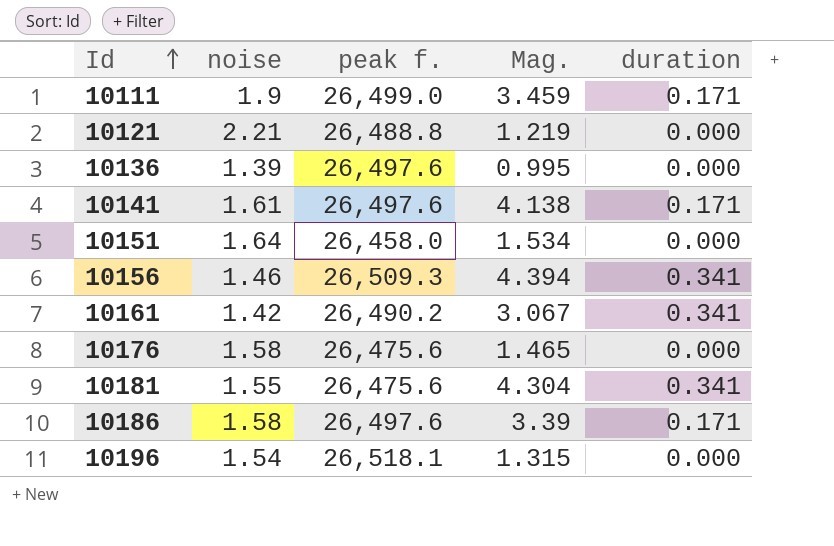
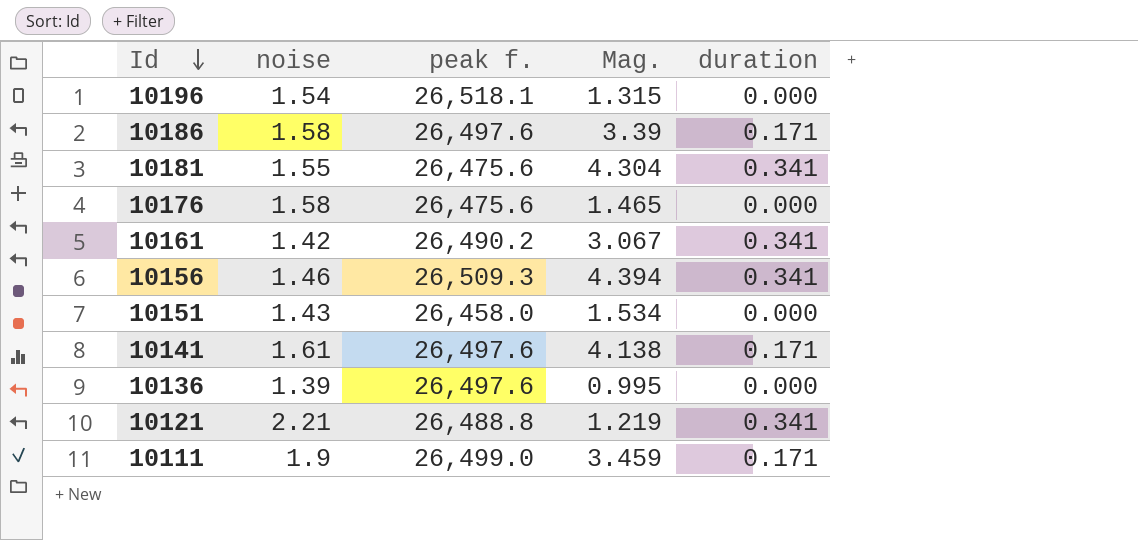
row order: Id ascending -> Id descending
10151 | noise: 1.64 -> 1.43
10121 | duration: 0.000 -> 0.341

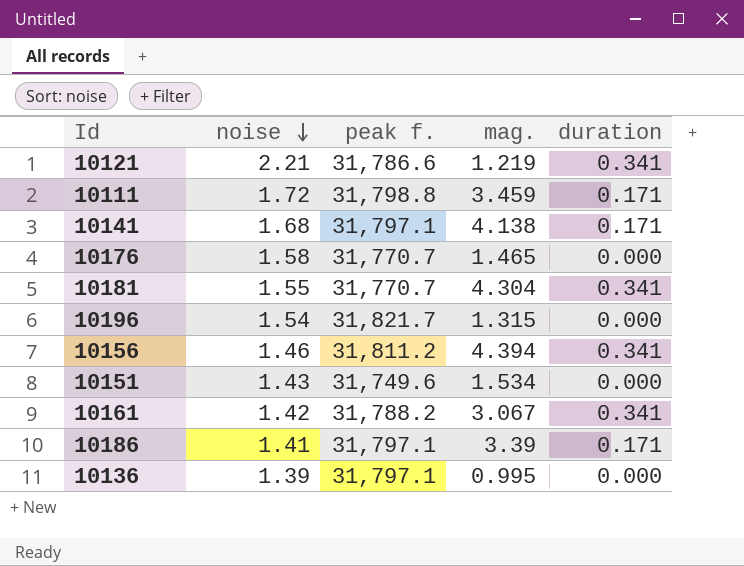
row order: Id descending -> noise descending
column name: Mag. -> mag.
10121 | peak f.: 26,488.8 -> 31,786.6
10111 | noise: 1.9 -> 1.72
10111 | peak f.: 26,499.0 -> 31,798.8
10141 | noise: 1.61 -> 1.68
10141 | peak f.: 26,497.6 -> 31,797.1
10176 | peak f.: 26,475.6 -> 31,770.7
10181 | peak f.: 26,475.6 -> 31,770.7
10196 | peak f.: 26,518.1 -> 31,821.7
10156 | peak f.: 26,509.3 -> 31,811.2
10151 | peak f.: 26,458.0 -> 31,749.6
10161 | peak f.: 26,490.2 -> 31,788.2
10186 | noise: 1.58 -> 1.41
10186 | peak f.: 26,497.6 -> 31,797.1
10136 | peak f.: 26,497.6 -> 31,797.1

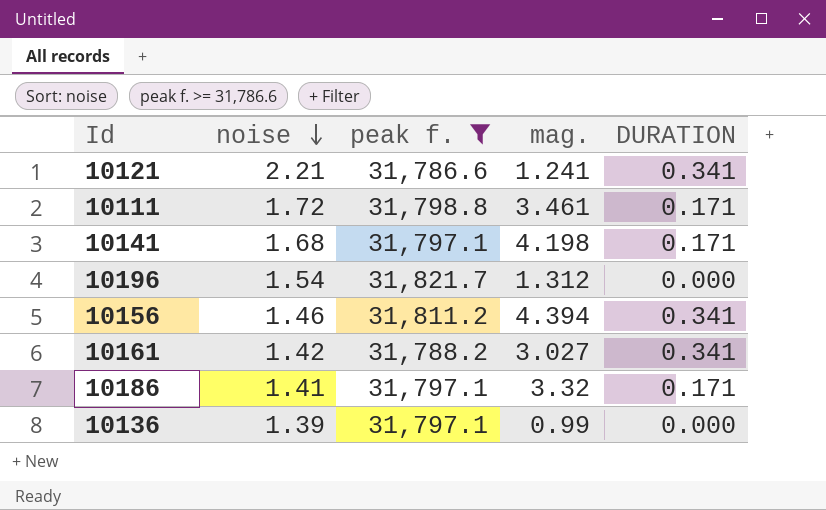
filter: none -> peak f. >= 31,786.6
column name: duration -> DURATION
10121 | mag.: 1.219 -> 1.241
10111 | mag.: 3.459 -> 3.461
10141 | mag.: 4.138 -> 4.198
10196 | mag.: 1.315 -> 1.312
10161 | mag.: 3.067 -> 3.027
10186 | mag.: 3.39 -> 3.32
10136 | mag.: 0.995 -> 0.99

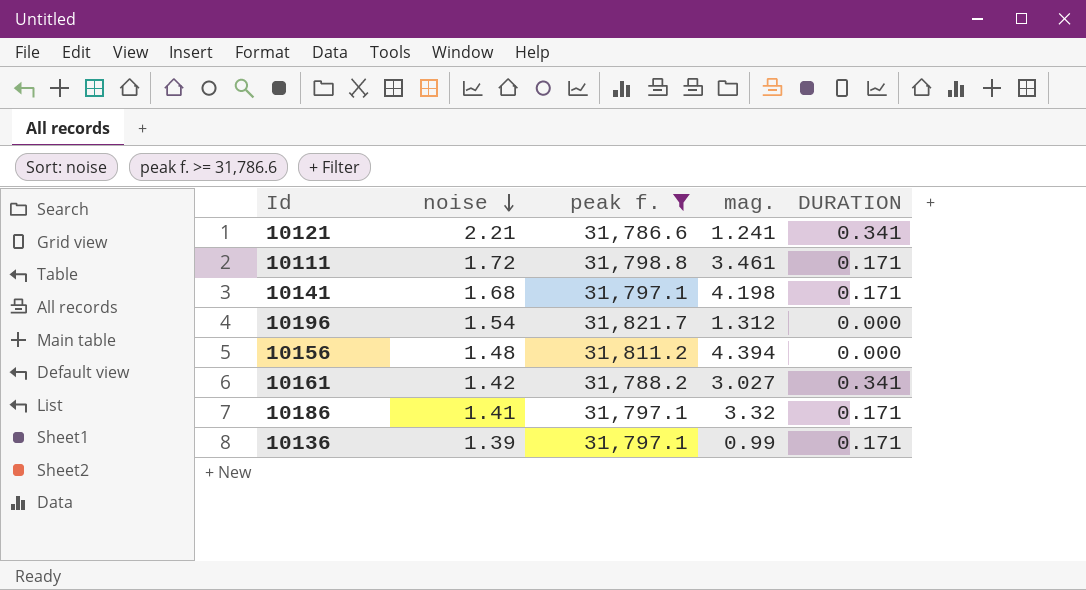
10156 | noise: 1.46 -> 1.48
10156 | DURATION: 0.341 -> 0.000
10136 | DURATION: 0.000 -> 0.171

